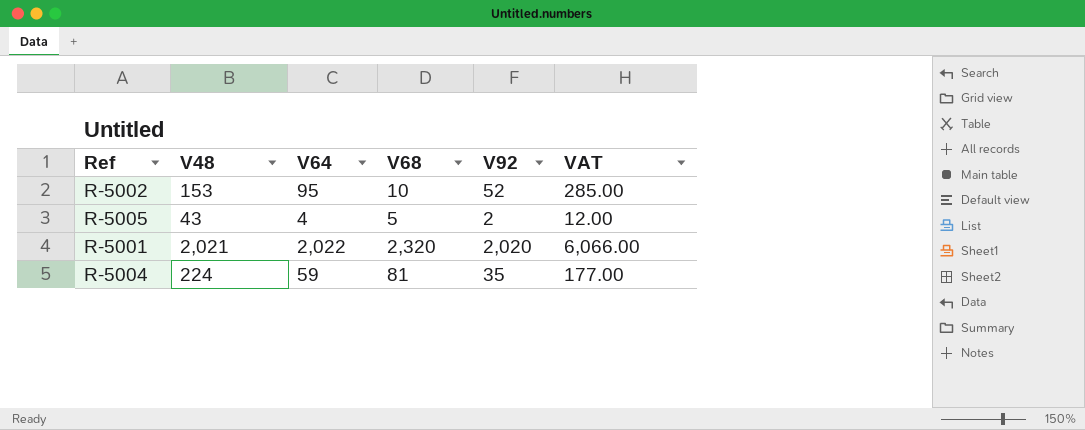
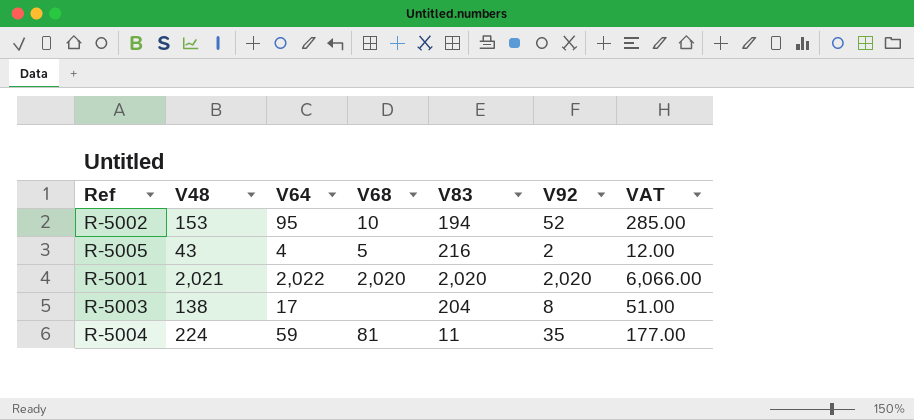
column V83 | position: none -> 5
R-5001 | V68: 2,320 -> 2,020
row R-5003: none -> 138 | 17 | none | 204 | 8 | 51.00

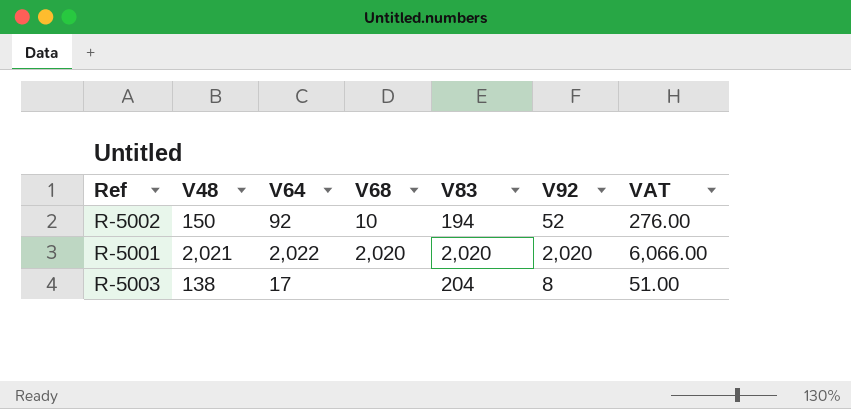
row R-5005: 43 | 4 | 5 | 216 | 2 | 12.00 -> none
row R-5004: 224 | 59 | 81 | 11 | 35 | 177.00 -> none
R-5002 | V48: 153 -> 150
R-5002 | V64: 95 -> 92
R-5002 | VAT: 285.00 -> 276.00

